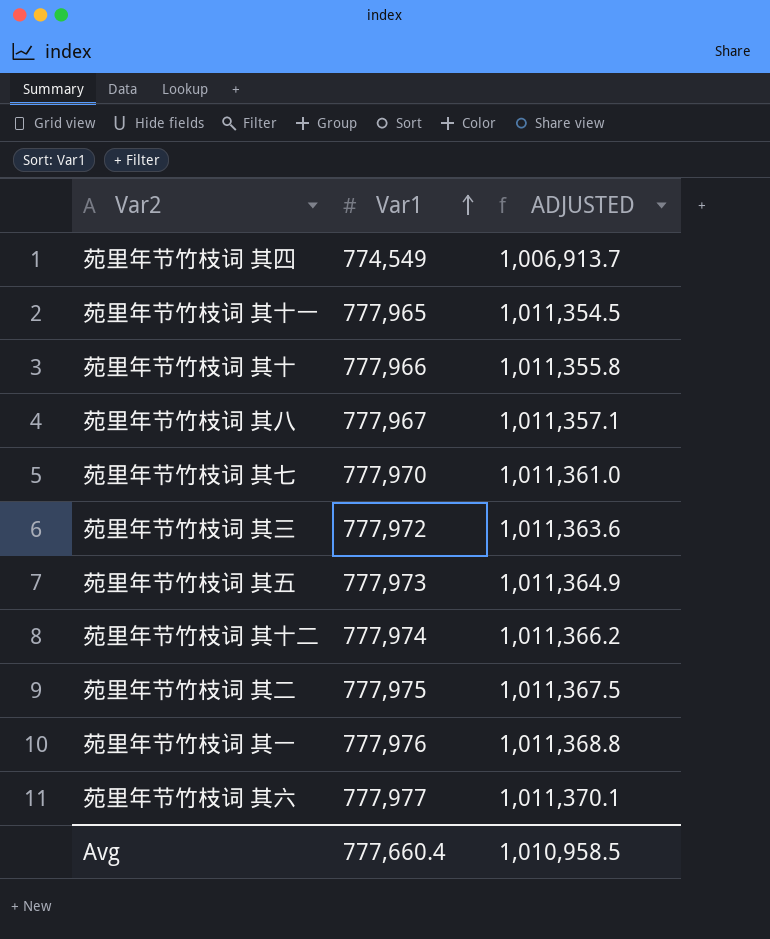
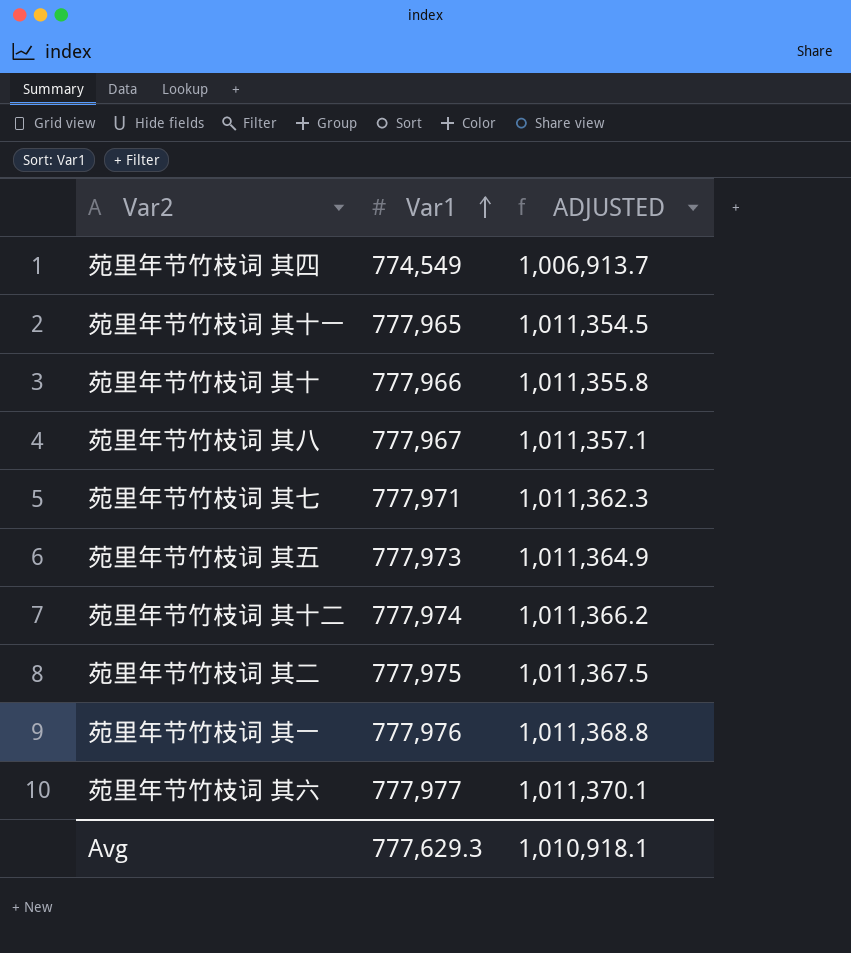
row 苑里年节竹枝词 其三: 777,972 | 1,011,363.6 -> none
苑里年节竹枝词 其七 | Var1: 777,970 -> 777,971
苑里年节竹枝词 其七 | ADJUSTED: 1,011,361.0 -> 1,011,362.3
Avg | Var1: 777,660.4 -> 777,629.3
Avg | ADJUSTED: 1,010,958.5 -> 1,010,918.1

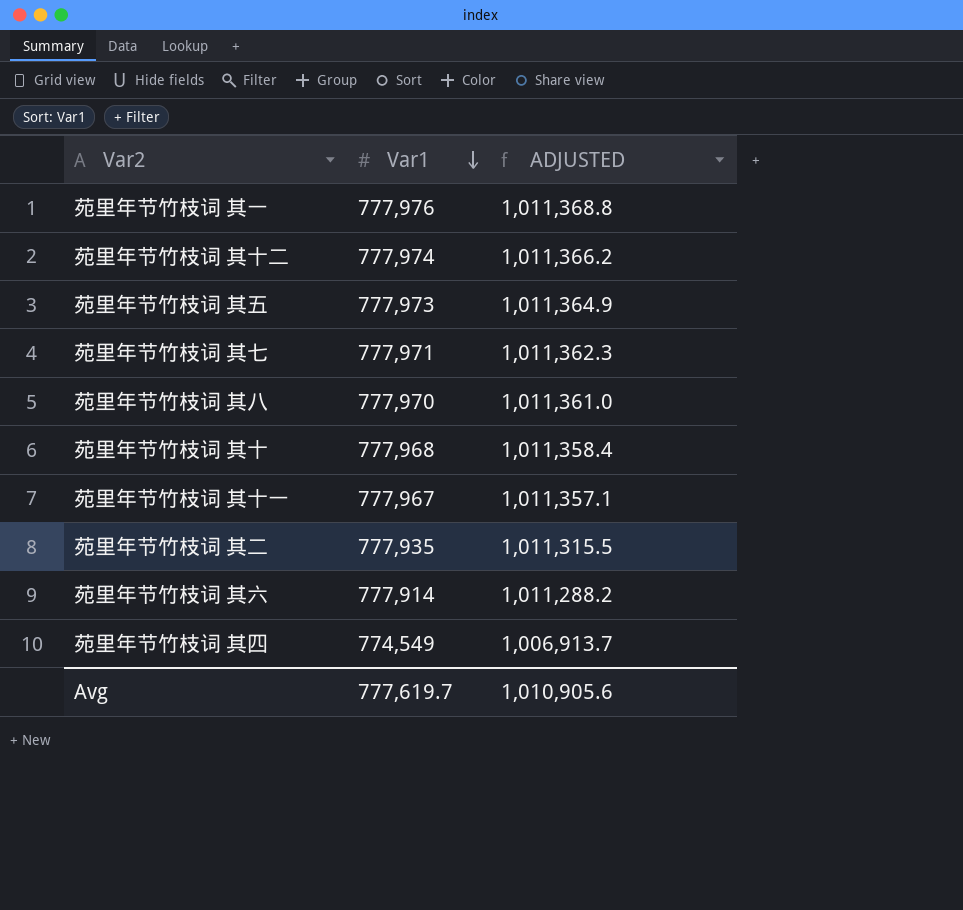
row order: Var1 ascending -> Var1 descending
苑里年节竹枝词 其八 | Var1: 777,967 -> 777,970
苑里年节竹枝词 其八 | ADJUSTED: 1,011,357.1 -> 1,011,361.0
苑里年节竹枝词 其十 | Var1: 777,966 -> 777,968
苑里年节竹枝词 其十 | ADJUSTED: 1,011,355.8 -> 1,011,358.4
苑里年节竹枝词 其十一 | Var1: 777,965 -> 777,967
苑里年节竹枝词 其十一 | ADJUSTED: 1,011,354.5 -> 1,011,357.1
苑里年节竹枝词 其二 | Var1: 777,975 -> 777,935
苑里年节竹枝词 其二 | ADJUSTED: 1,011,367.5 -> 1,011,315.5
苑里年节竹枝词 其六 | Var1: 777,977 -> 777,914
苑里年节竹枝词 其六 | ADJUSTED: 1,011,370.1 -> 1,011,288.2
Avg | Var1: 777,629.3 -> 777,619.7
Avg | ADJUSTED: 1,010,918.1 -> 1,010,905.6

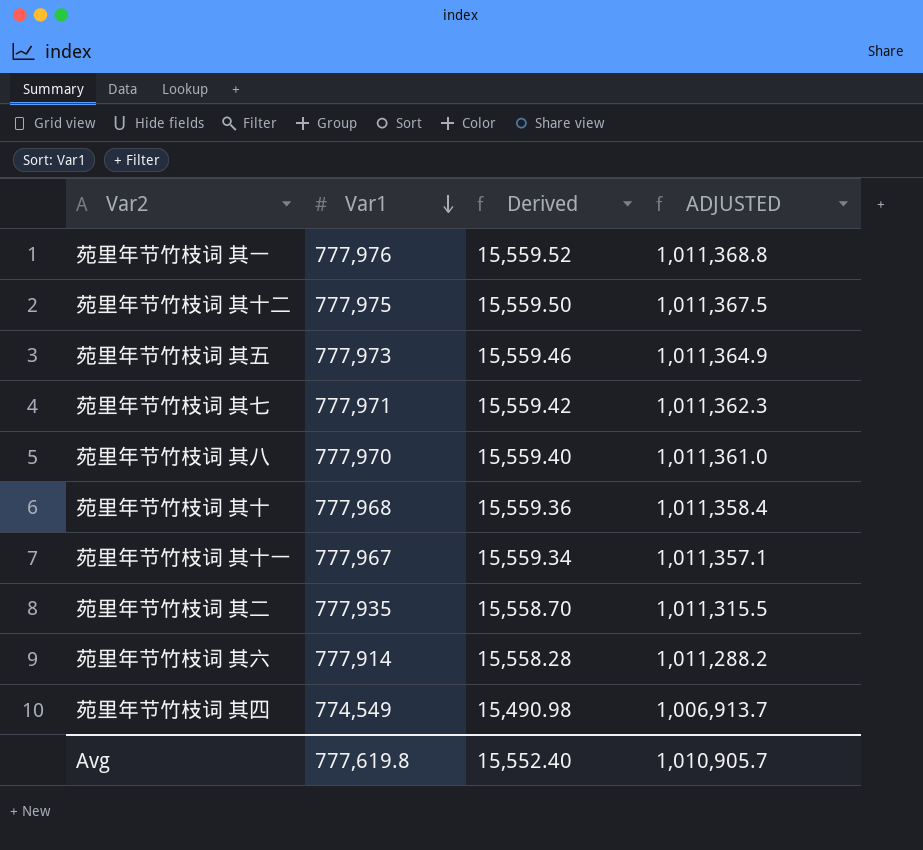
column Derived | formula: none -> [Var1] * 0.02
苑里年节竹枝词 其十二 | Var1: 777,974 -> 777,975
苑里年节竹枝词 其十二 | ADJUSTED: 1,011,366.2 -> 1,011,367.5
Avg | Var1: 777,619.7 -> 777,619.8
Avg | ADJUSTED: 1,010,905.6 -> 1,010,905.7

